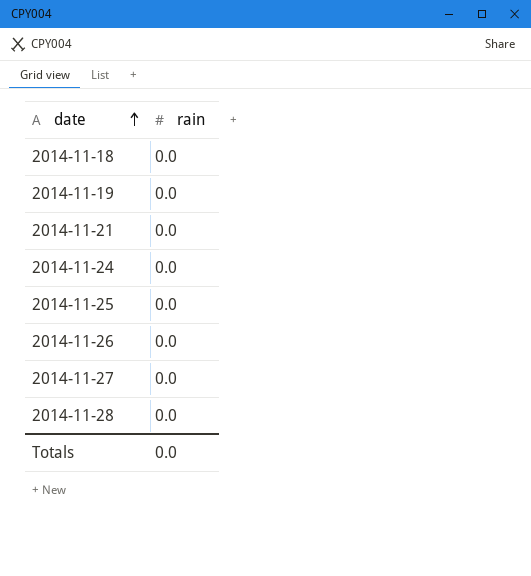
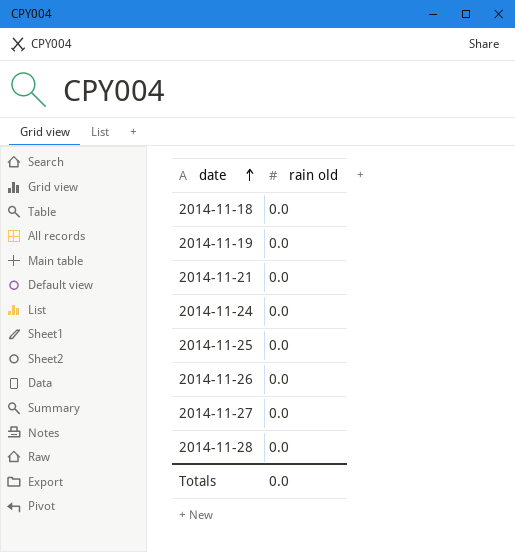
column name: rain -> rain old

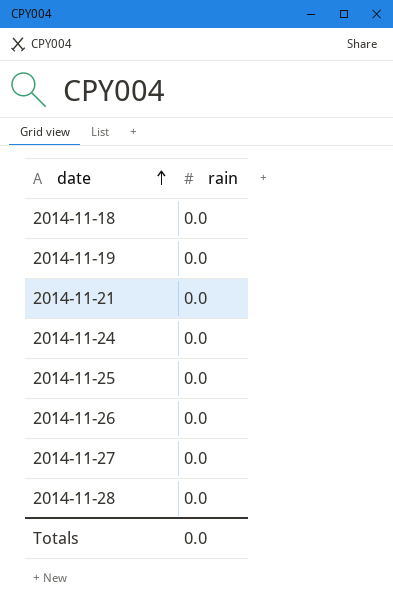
column name: rain old -> rain

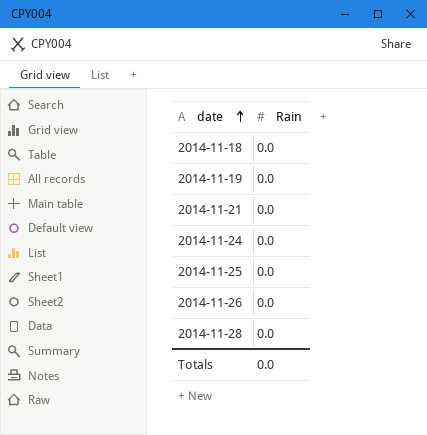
column name: rain -> Rain
row 2014-11-27: 0.0 -> none

